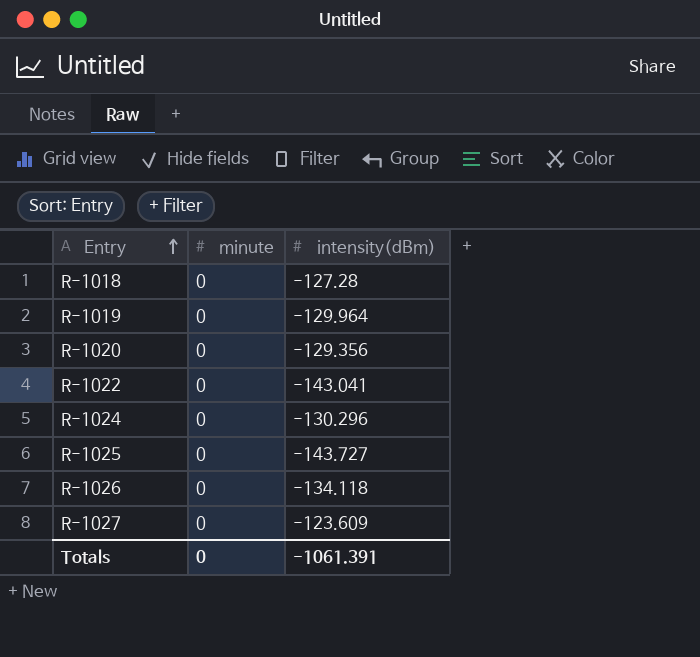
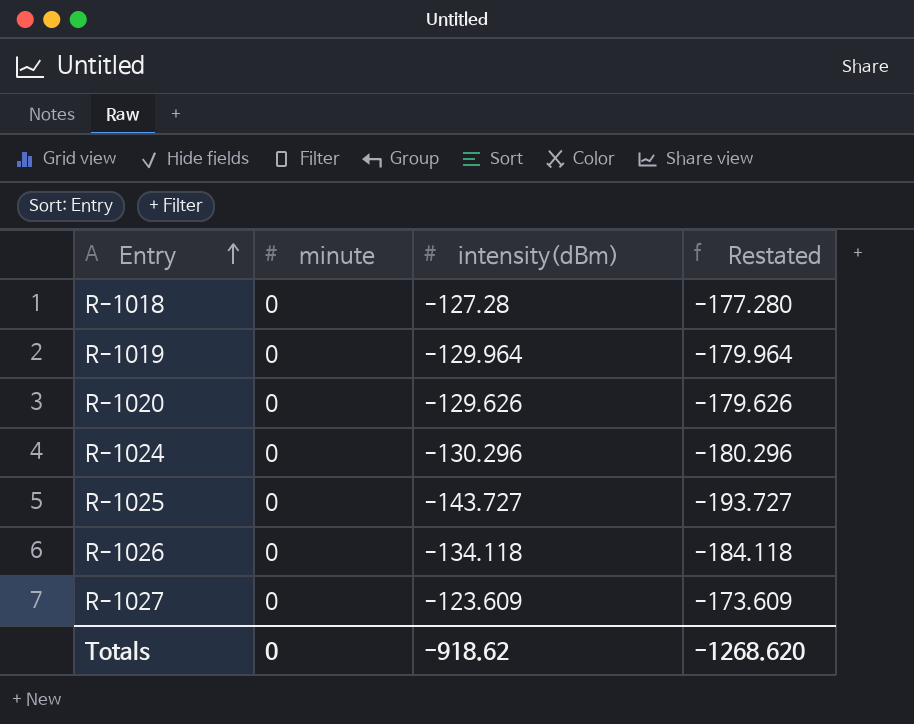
column Restated | formula: none -> [intensity(dBm)] - 50
row R-1022: 0 | -143.041 -> none
R-1020 | intensity(dBm): -129.356 -> -129.626
Totals | intensity(dBm): -1061.391 -> -918.62

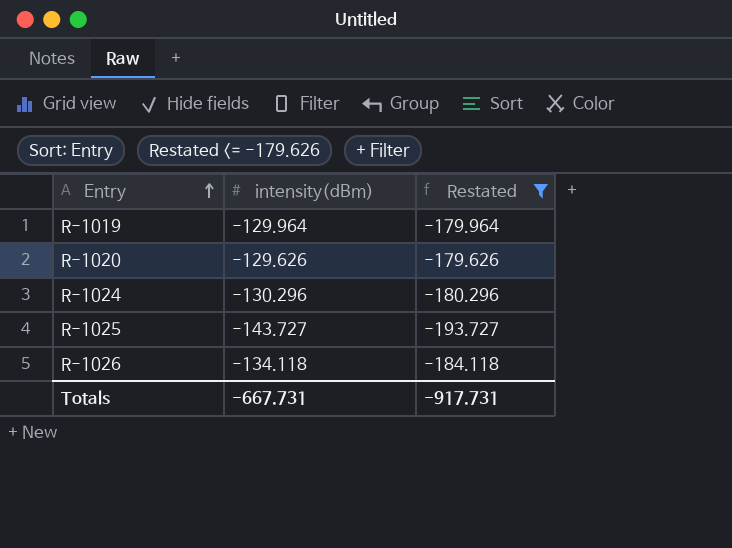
filter: none -> Restated <= -179.626
column minute | position: 2 -> none
Totals | intensity(dBm): -918.62 -> -667.731
Totals | Restated: -1268.620 -> -917.731

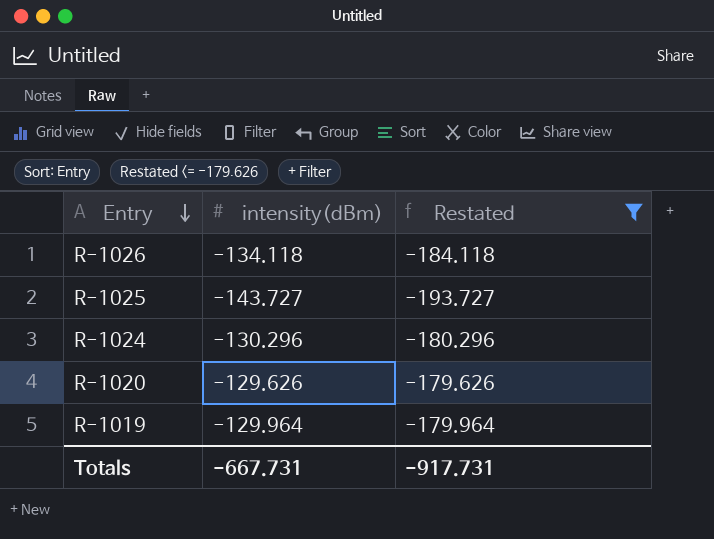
row order: Entry ascending -> Entry descending

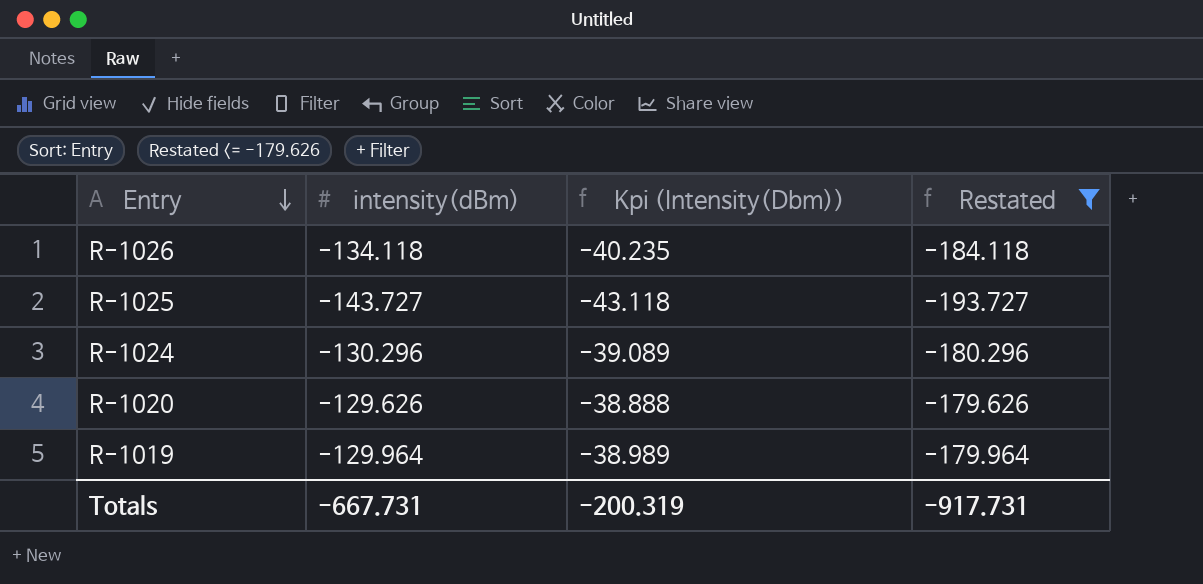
column Kpi (Intensity(Dbm)) | formula: none -> [intensity(dBm)] * 0.3

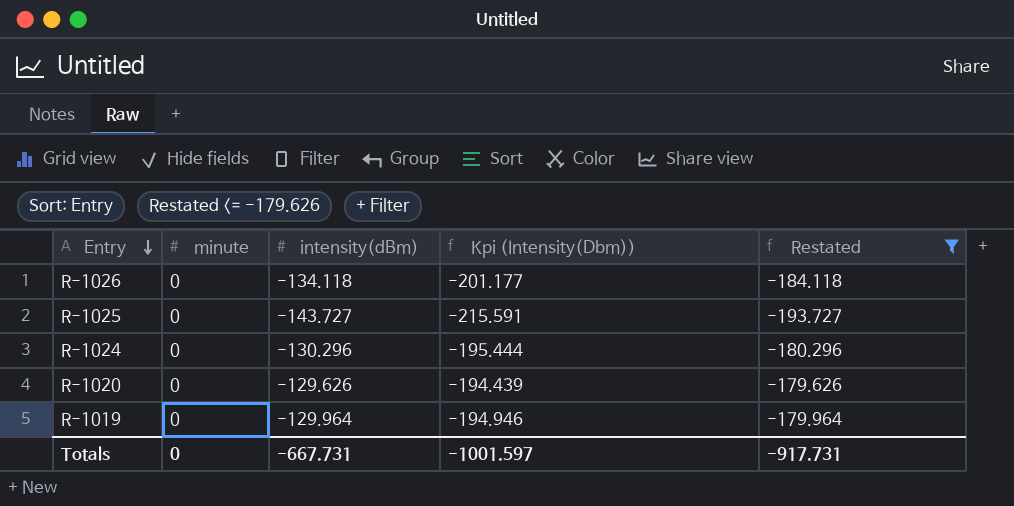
column minute | position: none -> 2
column Kpi (Intensity(Dbm)) | formula: [intensity(dBm)] * 0.3 -> [intensity(dBm)] * 1.5
Totals | Kpi (Intensity(Dbm)): -200.319 -> -1001.597

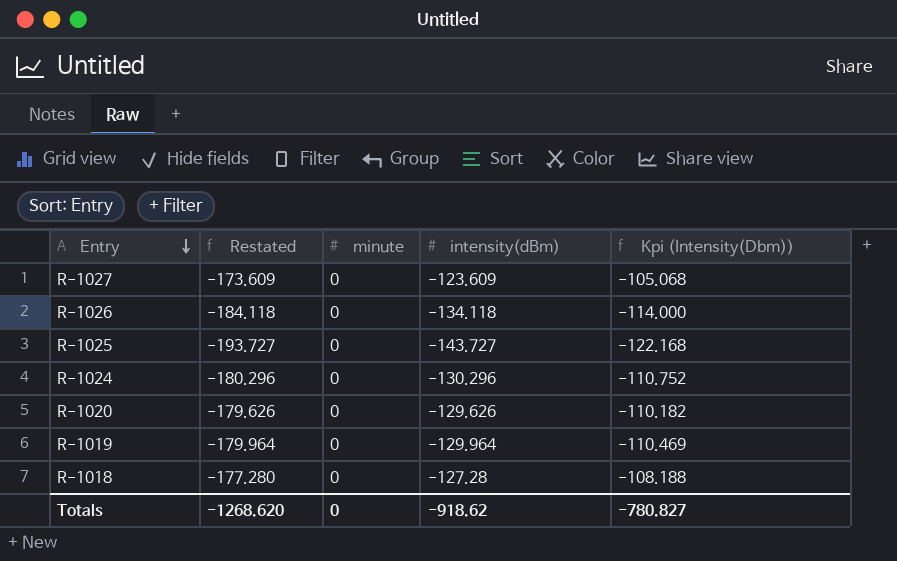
filter: Restated <= -179.626 -> none
column Restated | position: 5 -> 2
column Kpi (Intensity(Dbm)) | formula: [intensity(dBm)] * 1.5 -> [intensity(dBm)] * 0.85
Totals | Restated: -917.731 -> -1268.620
Totals | intensity(dBm): -667.731 -> -918.62
Totals | Kpi (Intensity(Dbm)): -1001.597 -> -780.827

